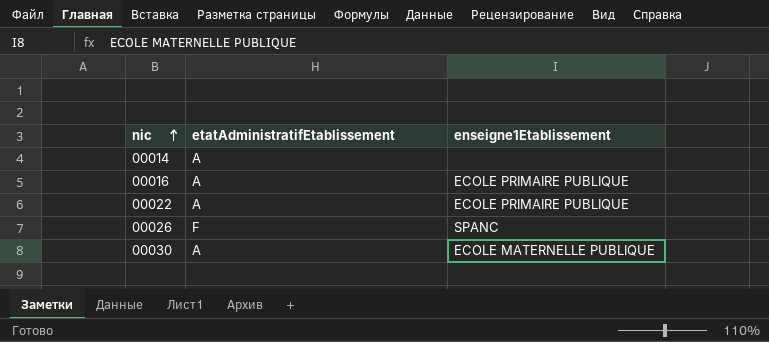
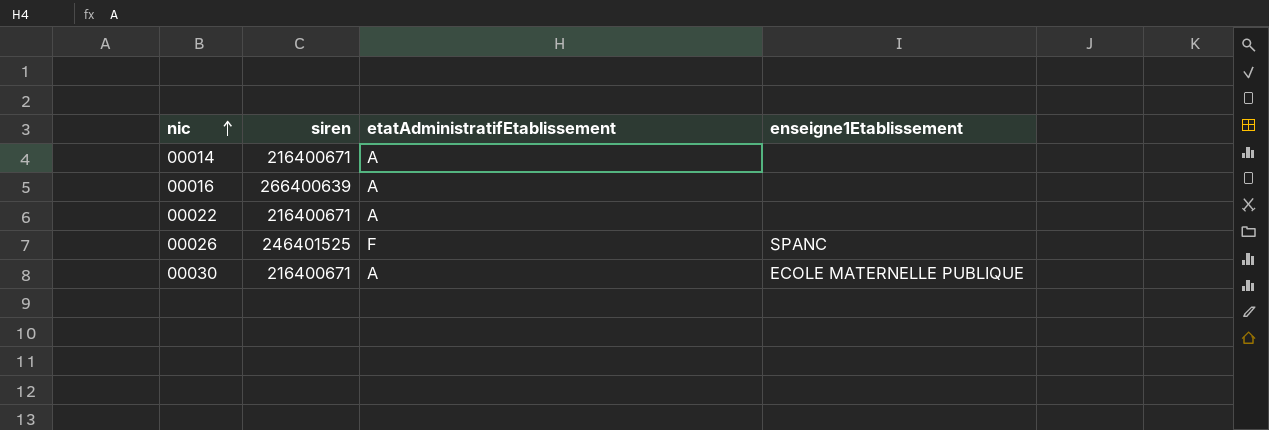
column siren | position: none -> 2
00016 | enseigne1Etablissement: ECOLE PRIMAIRE PUBLIQUE -> none
00022 | enseigne1Etablissement: ECOLE PRIMAIRE PUBLIQUE -> none

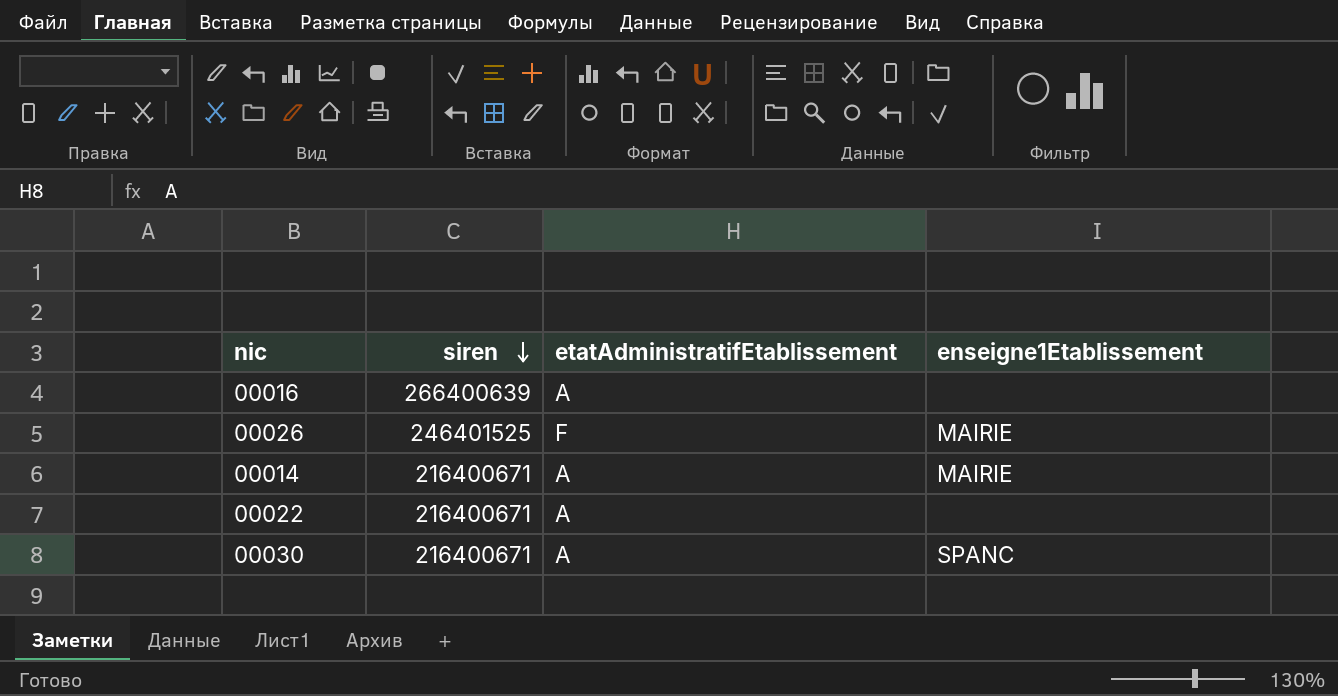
row order: nic ascending -> siren descending
00026 | enseigne1Etablissement: SPANC -> MAIRIE
00014 | enseigne1Etablissement: none -> MAIRIE
00030 | enseigne1Etablissement: ECOLE MATERNELLE PUBLIQUE -> SPANC

